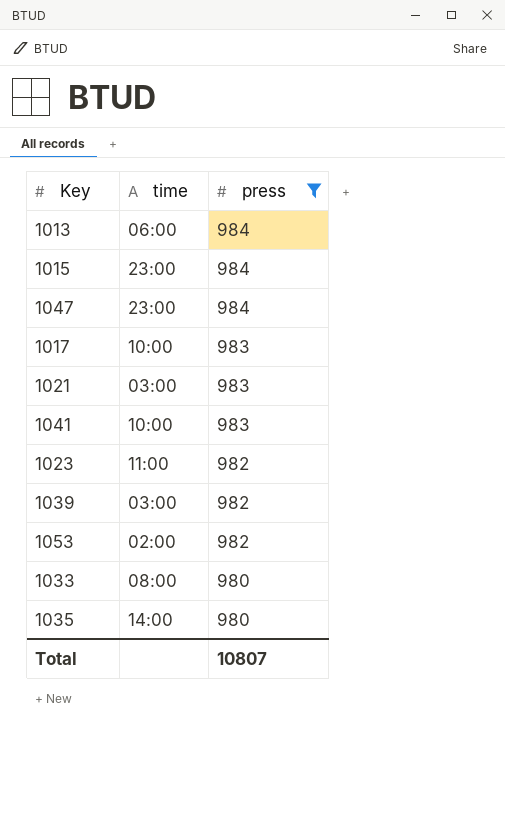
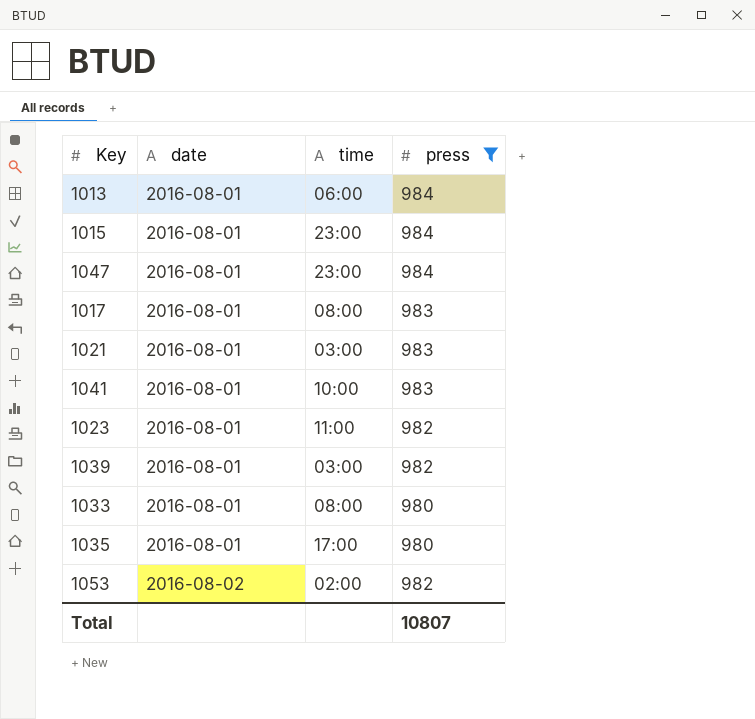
row order: press descending -> date ascending
column date | position: none -> 2
1017 | time: 10:00 -> 08:00
1035 | time: 14:00 -> 17:00

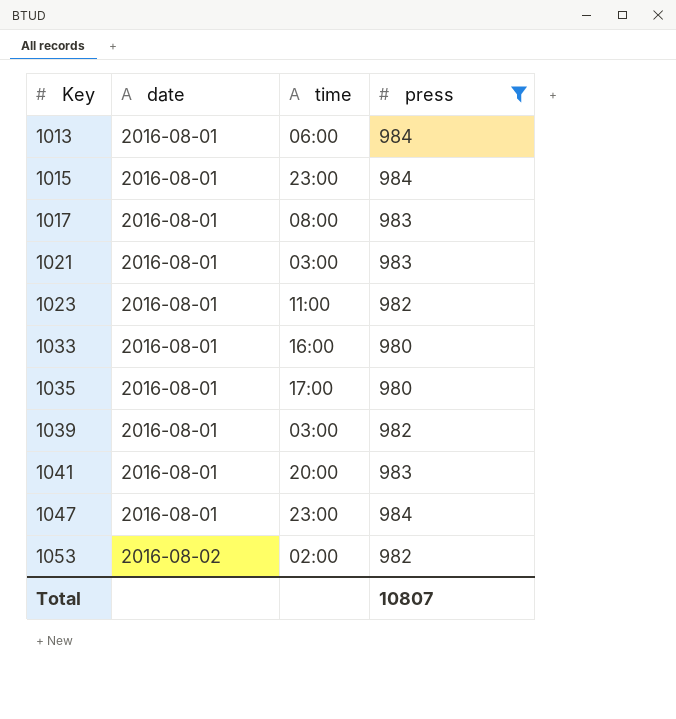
row order: date ascending -> Key ascending
1033 | time: 08:00 -> 16:00
1041 | time: 10:00 -> 20:00

